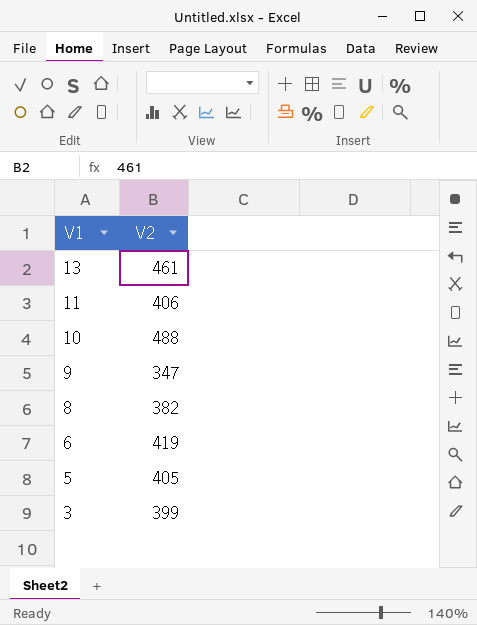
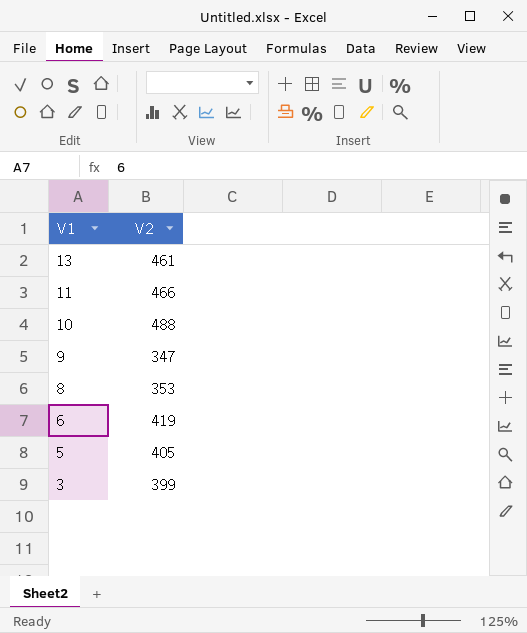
11 | V2: 406 -> 466
8 | V2: 382 -> 353

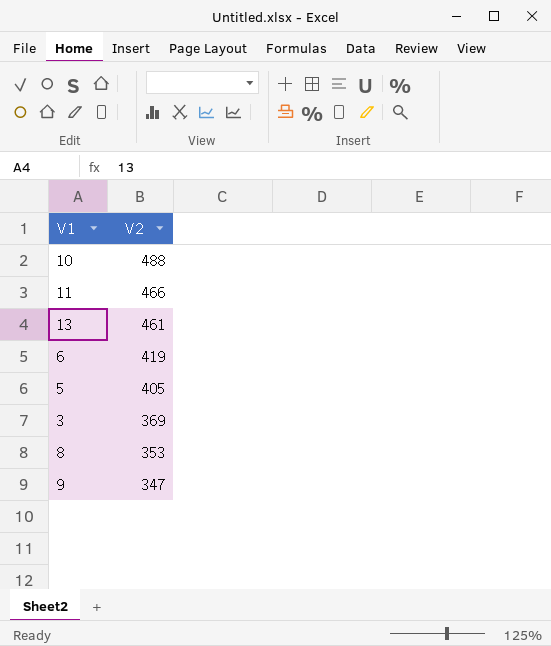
row order: V1 descending -> V2 descending
3 | V2: 399 -> 369

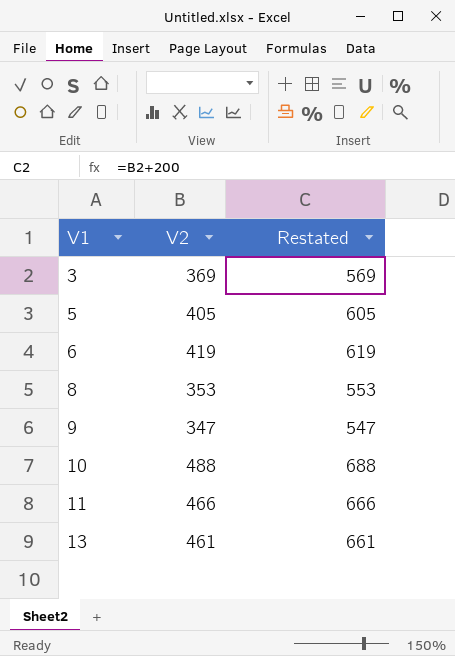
row order: V2 descending -> V1 ascending
column Restated | formula: none -> [V2] + 200

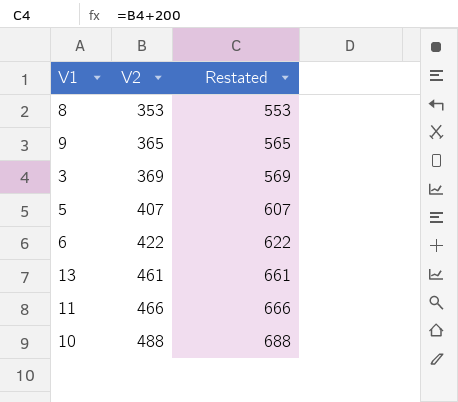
row order: V1 ascending -> V2 ascending
9 | V2: 347 -> 365
9 | Restated: 547 -> 565
5 | V2: 405 -> 407
5 | Restated: 605 -> 607
6 | V2: 419 -> 422
6 | Restated: 619 -> 622

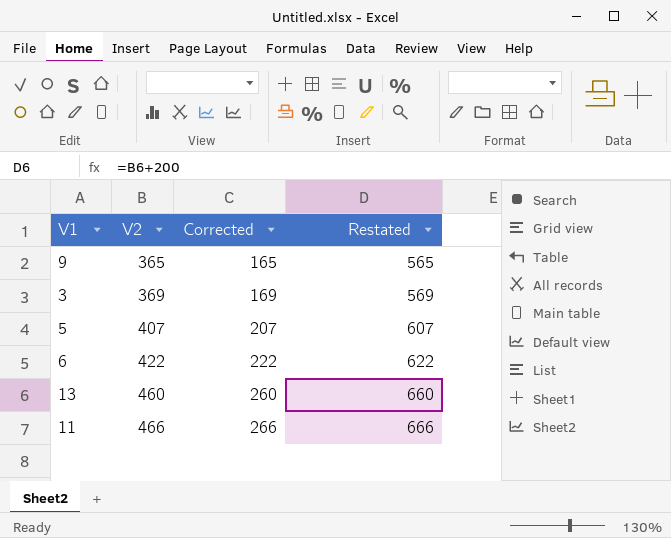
column Corrected | formula: none -> [V2] - 200
row 8: 353 | 553 -> none
row 10: 488 | 688 -> none
13 | V2: 461 -> 460
13 | Restated: 661 -> 660

